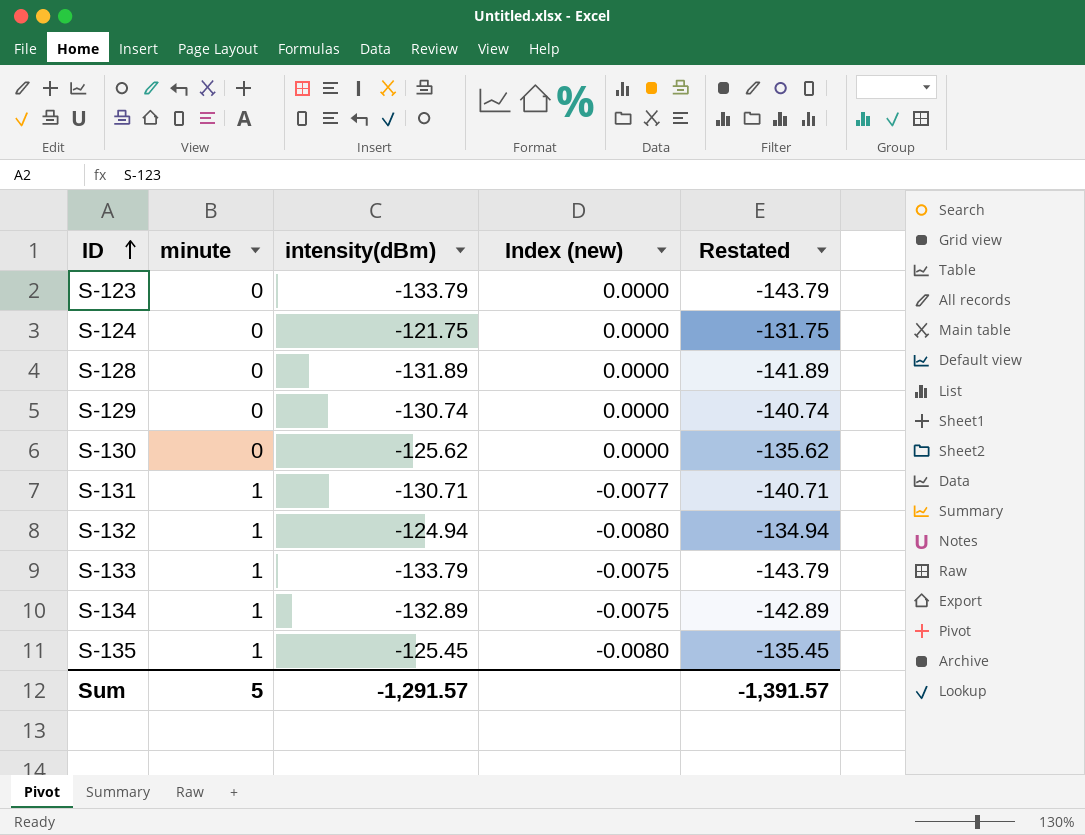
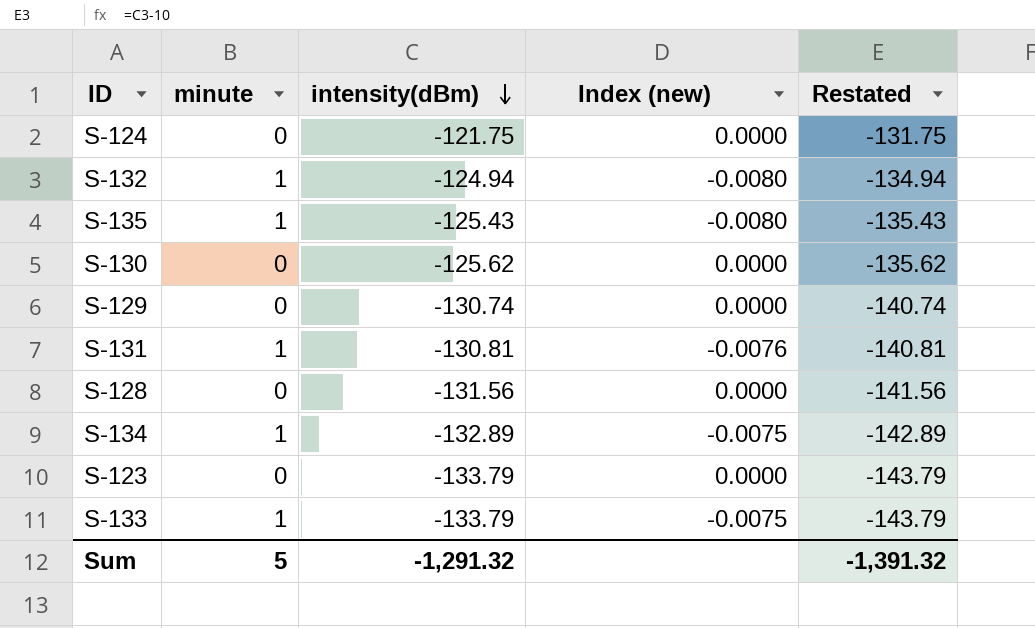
row order: ID ascending -> intensity(dBm) descending
S-135 | intensity(dBm): -125.45 -> -125.43
S-135 | Restated: -135.45 -> -135.43
S-131 | intensity(dBm): -130.71 -> -130.81
S-131 | Index (new): -0.0077 -> -0.0076
S-131 | Restated: -140.71 -> -140.81
S-128 | intensity(dBm): -131.89 -> -131.56
S-128 | Restated: -141.89 -> -141.56
Sum | intensity(dBm): -1,291.57 -> -1,291.32
Sum | Restated: -1,391.57 -> -1,391.32

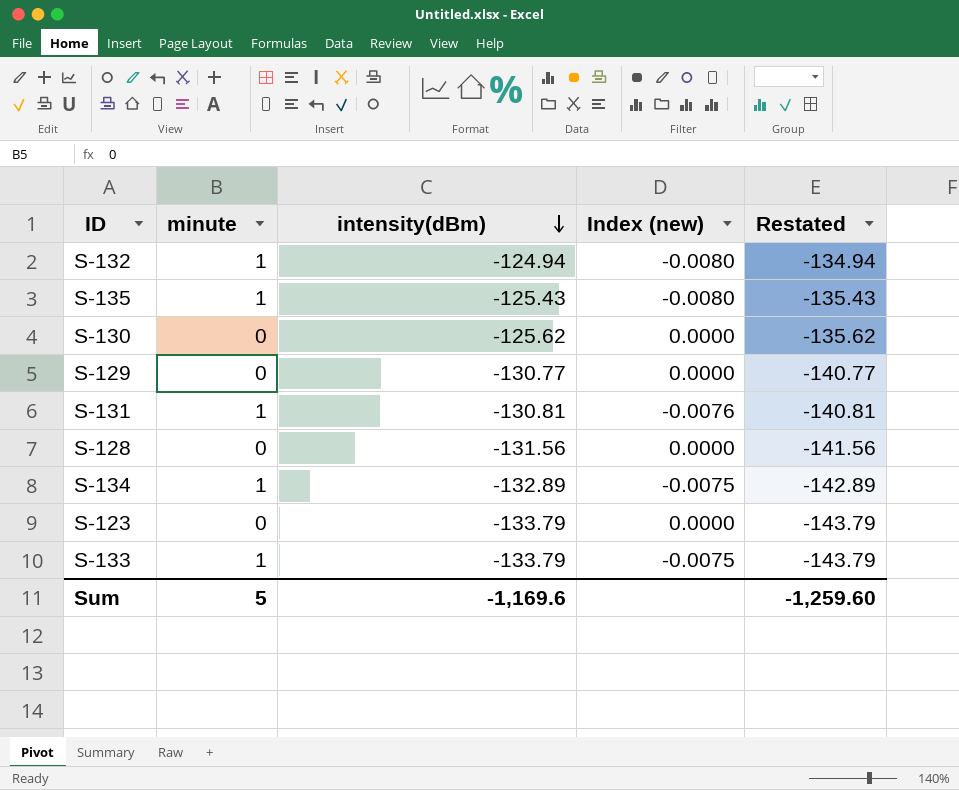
row S-124: 0 | -121.75 | 0.0000 | -131.75 -> none
S-129 | intensity(dBm): -130.74 -> -130.77
S-129 | Restated: -140.74 -> -140.77
Sum | intensity(dBm): -1,291.32 -> -1,169.6
Sum | Restated: -1,391.32 -> -1,259.60

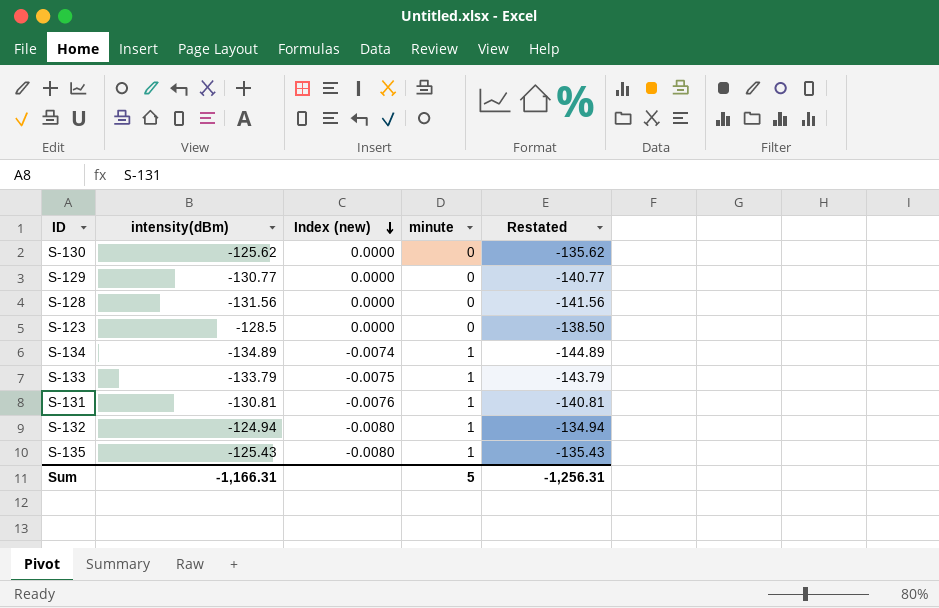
row order: intensity(dBm) descending -> Index (new) descending
column minute | position: 2 -> 4
S-123 | intensity(dBm): -133.79 -> -128.5
S-123 | Restated: -143.79 -> -138.50
S-134 | intensity(dBm): -132.89 -> -134.89
S-134 | Index (new): -0.0075 -> -0.0074
S-134 | Restated: -142.89 -> -144.89
Sum | intensity(dBm): -1,169.6 -> -1,166.31
Sum | Restated: -1,259.60 -> -1,256.31

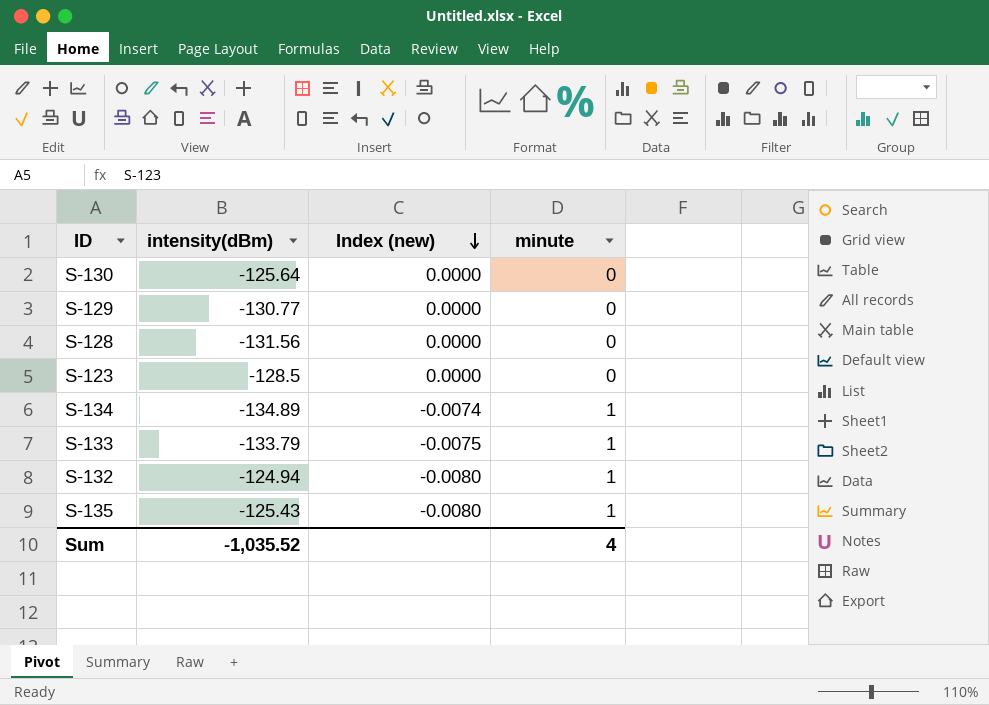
column Restated | formula: [intensity(dBm)] - 10 -> none
row S-131: -130.81 | -0.0076 | 1 | -140.81 -> none
S-130 | intensity(dBm): -125.62 -> -125.64
Sum | intensity(dBm): -1,166.31 -> -1,035.52
Sum | minute: 5 -> 4

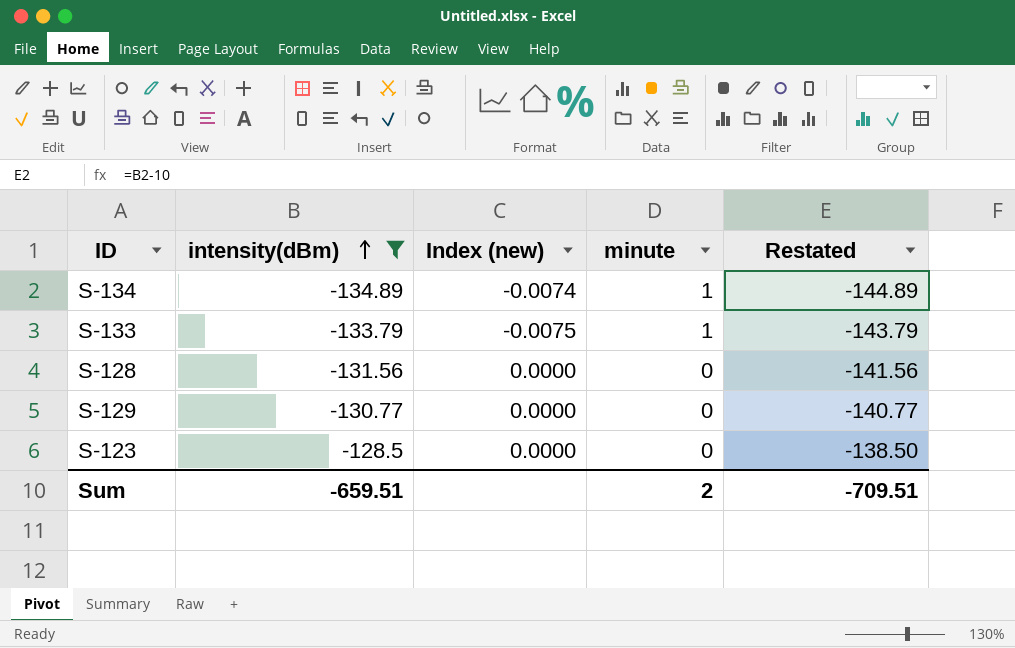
filter: none -> intensity(dBm) <= -128.5
row order: Index (new) descending -> intensity(dBm) ascending
column Restated | formula: none -> [intensity(dBm)] - 10
Sum | intensity(dBm): -1,035.52 -> -659.51
Sum | minute: 4 -> 2

